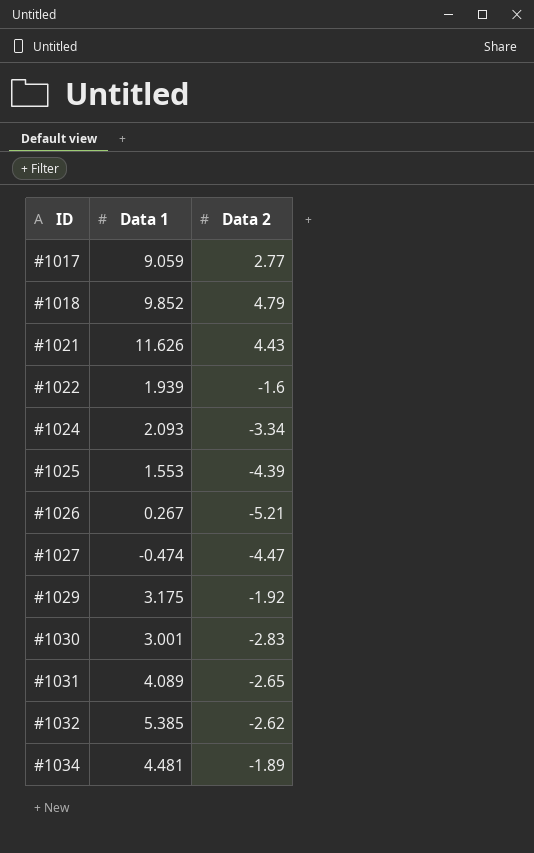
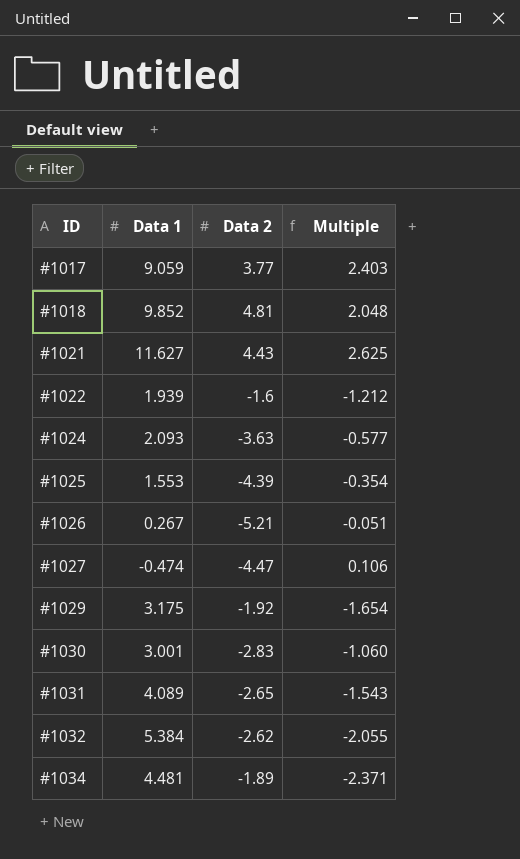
column Multiple | formula: none -> [Data 1] / [Data 2]
#1017 | Data 2: 2.77 -> 3.77
#1018 | Data 2: 4.79 -> 4.81
#1021 | Data 1: 11.626 -> 11.627
#1024 | Data 2: -3.34 -> -3.63
#1032 | Data 1: 5.385 -> 5.384

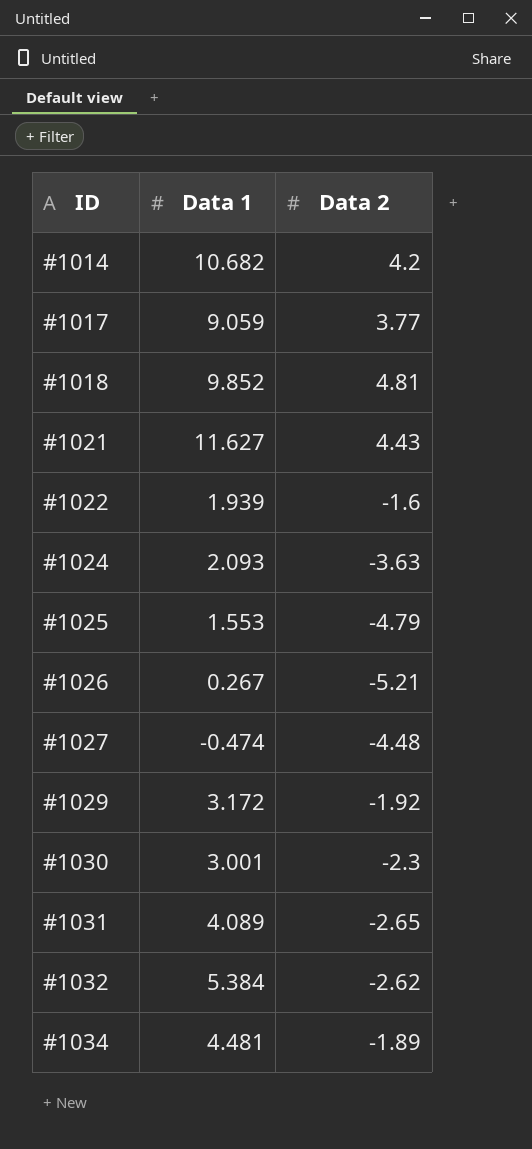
column Multiple | formula: [Data 1] / [Data 2] -> none
row #1014: none -> 10.682 | 4.2
#1025 | Data 2: -4.39 -> -4.79
#1027 | Data 2: -4.47 -> -4.48
#1029 | Data 1: 3.175 -> 3.172
#1030 | Data 2: -2.83 -> -2.3

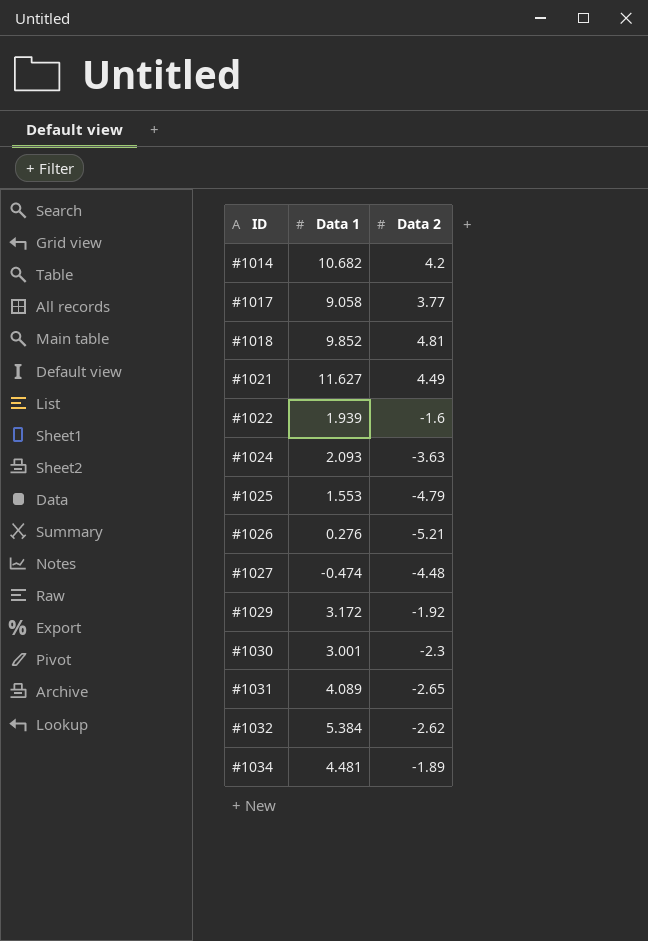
#1017 | Data 1: 9.059 -> 9.058
#1021 | Data 2: 4.43 -> 4.49
#1026 | Data 1: 0.267 -> 0.276

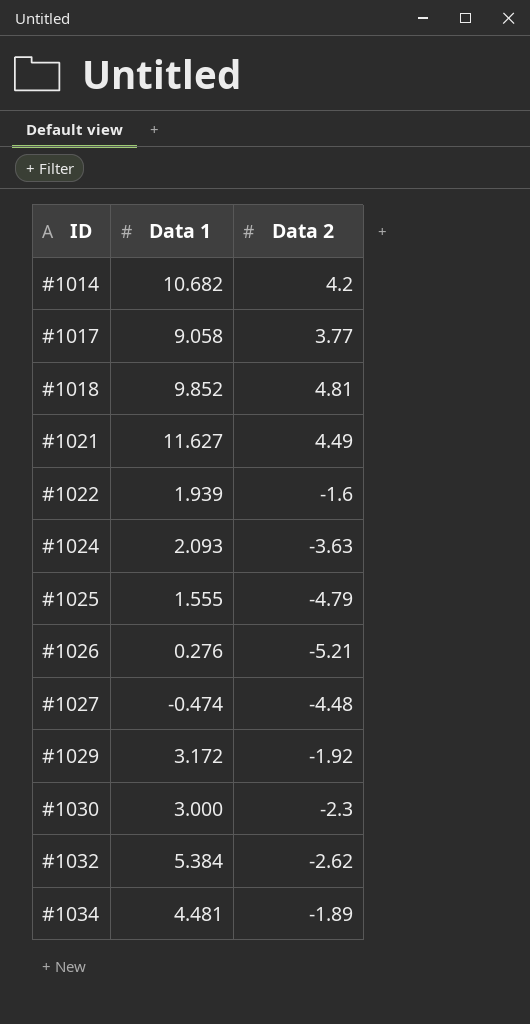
row #1031: 4.089 | -2.65 -> none
#1025 | Data 1: 1.553 -> 1.555
#1030 | Data 1: 3.001 -> 3.000

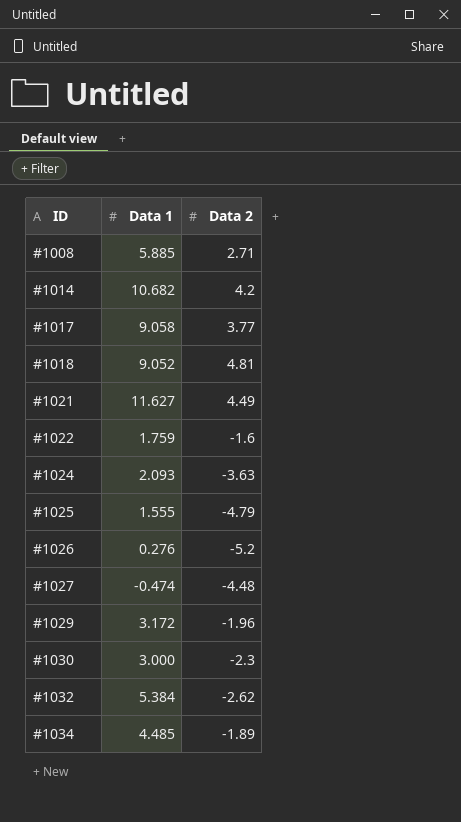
row #1008: none -> 5.885 | 2.71
#1018 | Data 1: 9.852 -> 9.052
#1022 | Data 1: 1.939 -> 1.759
#1026 | Data 2: -5.21 -> -5.2
#1029 | Data 2: -1.92 -> -1.96
#1034 | Data 1: 4.481 -> 4.485

